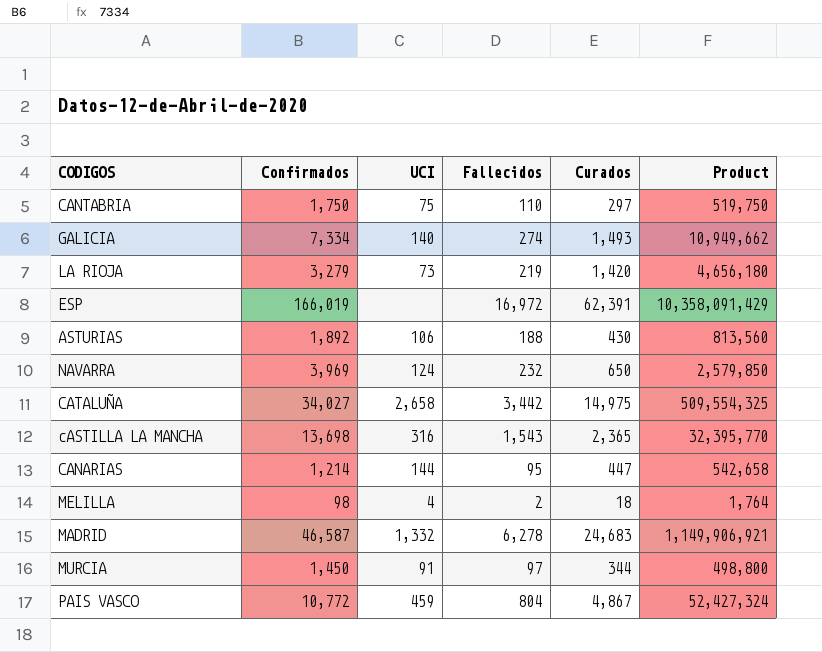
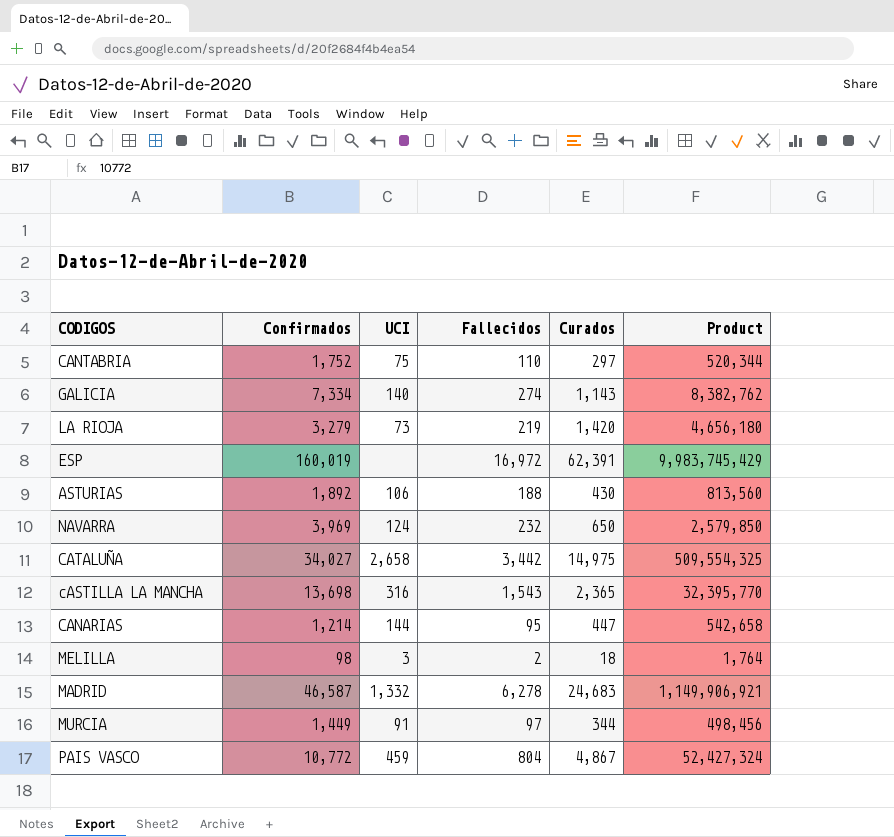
CANTABRIA | Confirmados: 1,750 -> 1,752
CANTABRIA | Product: 519,750 -> 520,344
GALICIA | Curados: 1,493 -> 1,143
GALICIA | Product: 10,949,662 -> 8,382,762
ESP | Confirmados: 166,019 -> 160,019
ESP | Product: 10,358,091,429 -> 9,983,745,429
MELILLA | UCI: 4 -> 3
MURCIA | Confirmados: 1,450 -> 1,449
MURCIA | Product: 498,800 -> 498,456

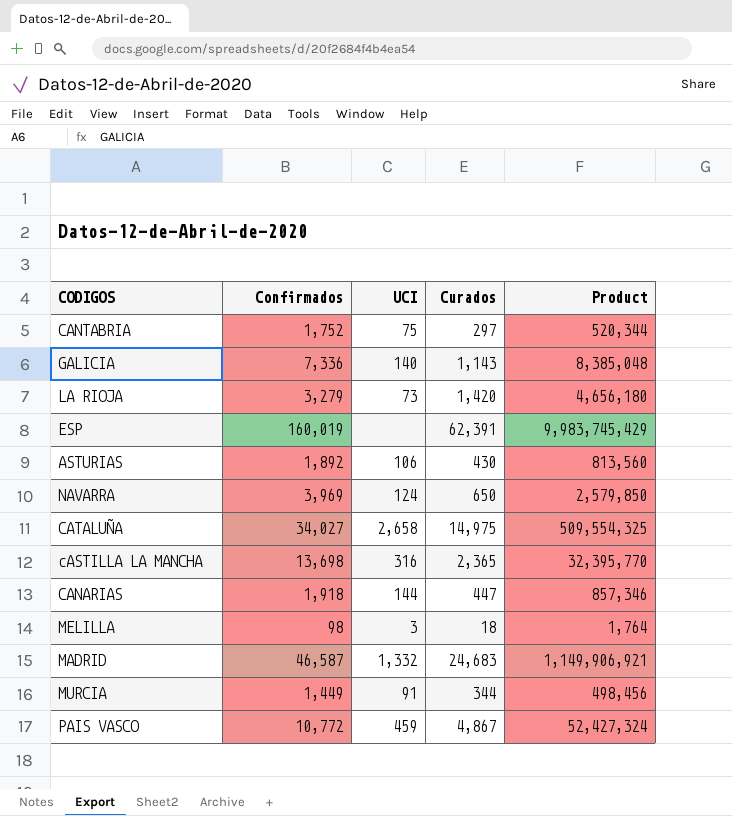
column Fallecidos | position: 4 -> none
GALICIA | Confirmados: 7,334 -> 7,336
GALICIA | Product: 8,382,762 -> 8,385,048
CANARIAS | Confirmados: 1,214 -> 1,918
CANARIAS | Product: 542,658 -> 857,346

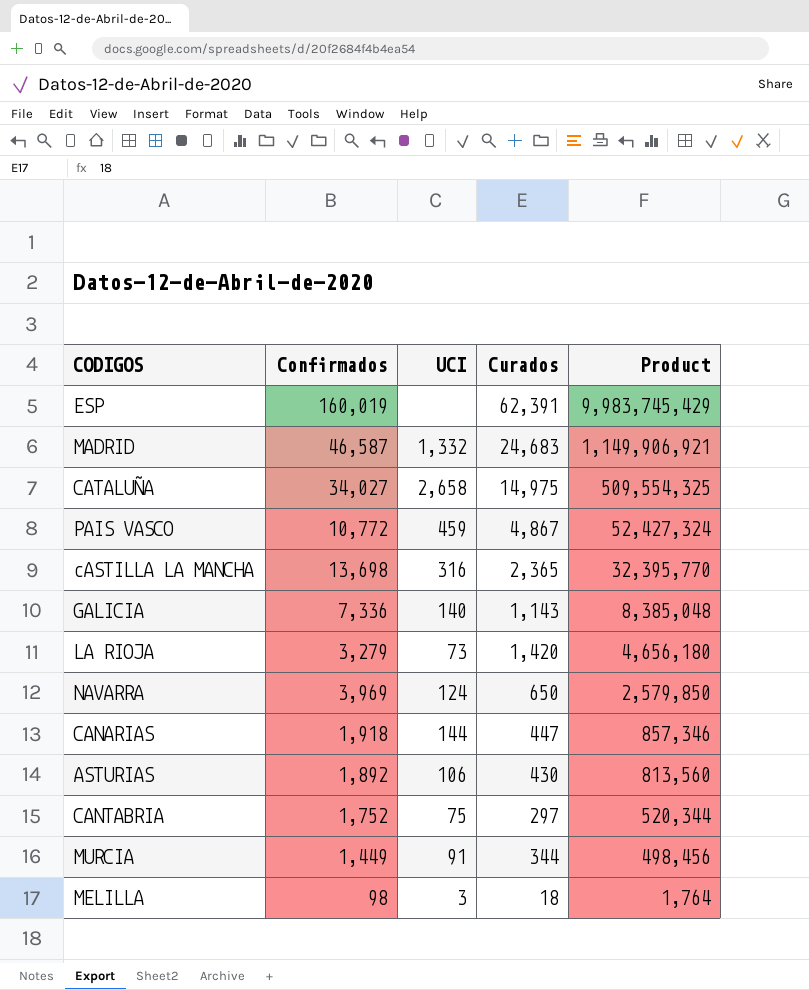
row order: none -> Product descending

